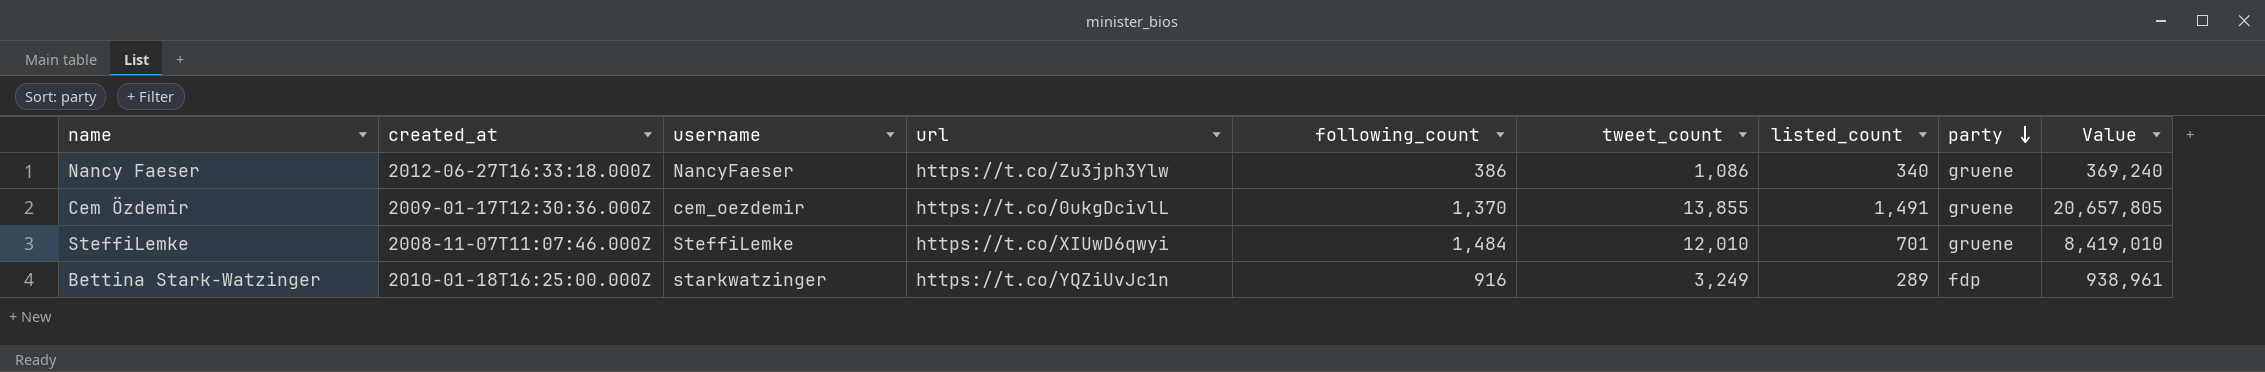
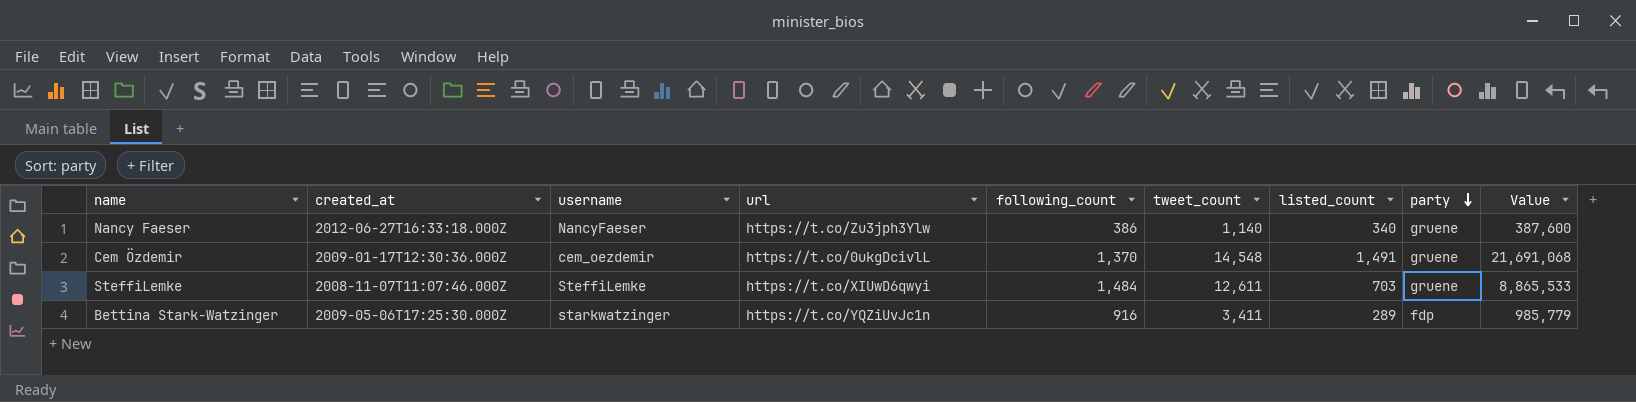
Nancy Faeser | tweet_count: 1,086 -> 1,140
Nancy Faeser | Value: 369,240 -> 387,600
Cem Özdemir | tweet_count: 13,855 -> 14,548
Cem Özdemir | Value: 20,657,805 -> 21,691,068
SteffiLemke | tweet_count: 12,010 -> 12,611
SteffiLemke | listed_count: 701 -> 703
SteffiLemke | Value: 8,419,010 -> 8,865,533
Bettina Stark-Watzinger | created_at: 2010-01-18T16:25:00.000Z -> 2009-05-06T17:25:30.000Z
Bettina Stark-Watzinger | tweet_count: 3,249 -> 3,411
Bettina Stark-Watzinger | Value: 938,961 -> 985,779

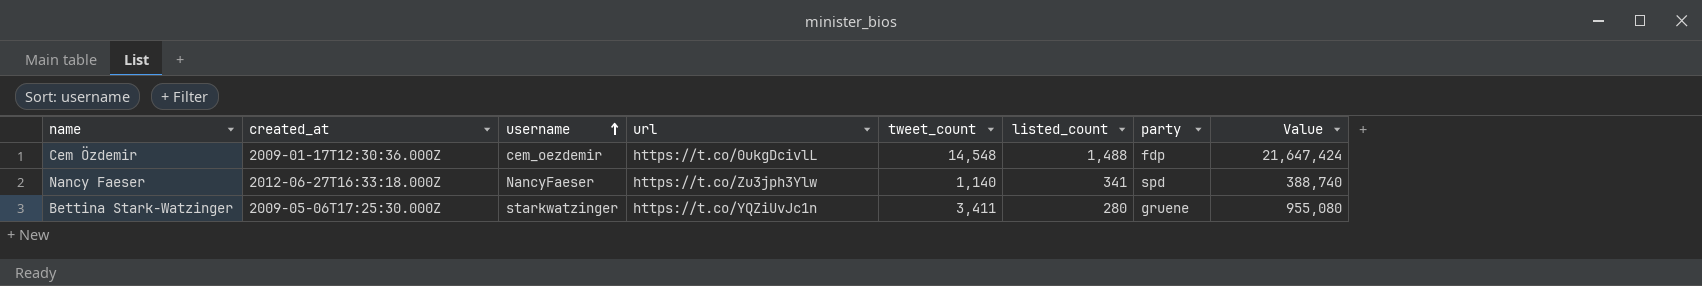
row order: party descending -> username ascending
column following_count | position: 5 -> none
row SteffiLemke: 2008-11-07T11:07:46.000Z | SteffiLemke | https://t.co/XIUwD6qwyi | 1,484 | 12,611 | 703 | gruene | 8,865,533 -> none
Cem Özdemir | listed_count: 1,491 -> 1,488
Cem Özdemir | party: gruene -> fdp
Cem Özdemir | Value: 21,691,068 -> 21,647,424
Nancy Faeser | listed_count: 340 -> 341
Nancy Faeser | party: gruene -> spd
Nancy Faeser | Value: 387,600 -> 388,740
Bettina Stark-Watzinger | listed_count: 289 -> 280
Bettina Stark-Watzinger | party: fdp -> gruene
Bettina Stark-Watzinger | Value: 985,779 -> 955,080

